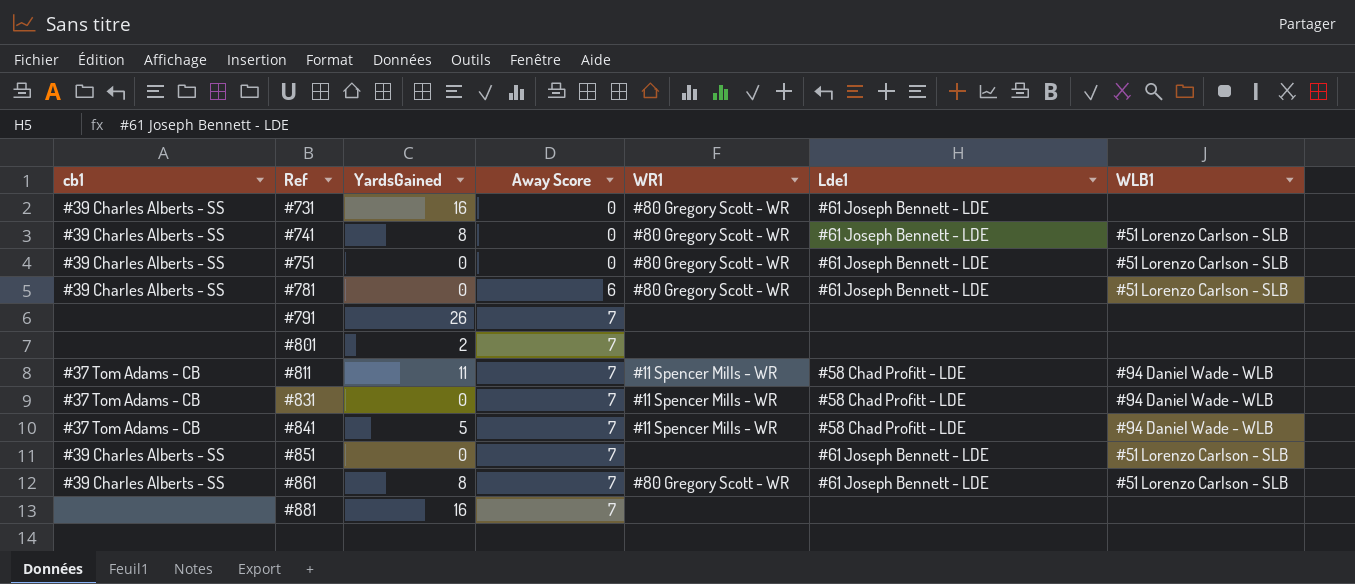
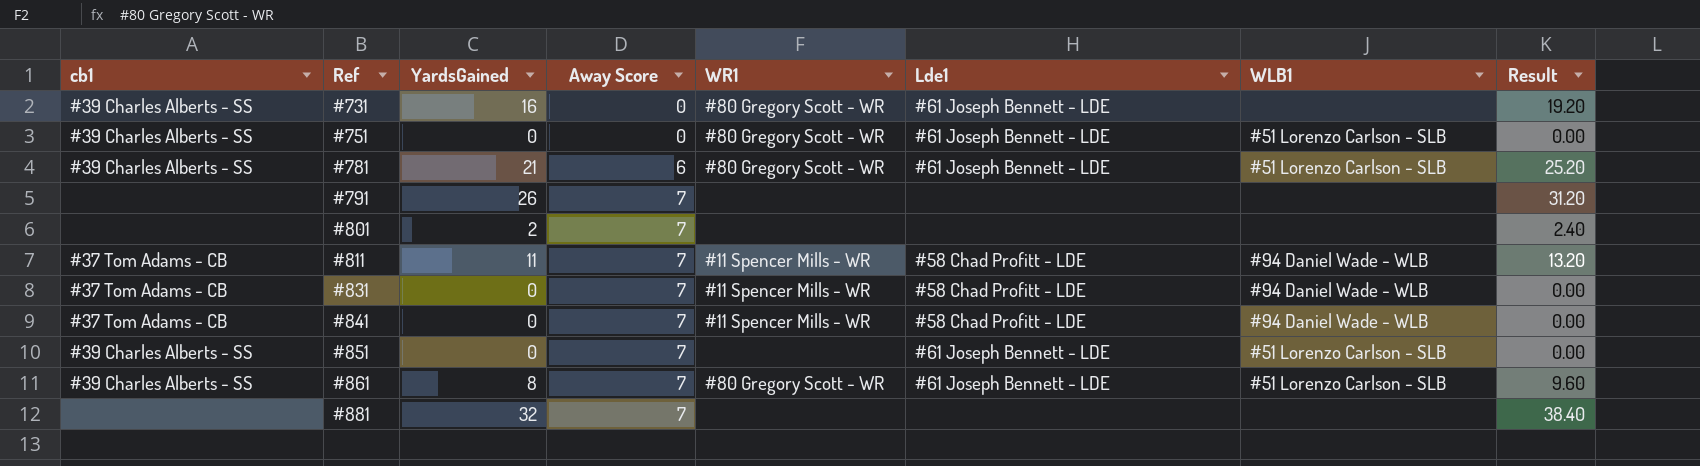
column Result | formula: none -> [YardsGained] * 1.2
row #741: #39 Charles Alberts - SS | 8 | 0 | #80 Gregory Scott - WR | #61 Joseph Bennett - LDE | #51 Lorenzo Carlson - SLB -> none
#781 | YardsGained: 0 -> 21
#841 | YardsGained: 5 -> 0
#881 | YardsGained: 16 -> 32

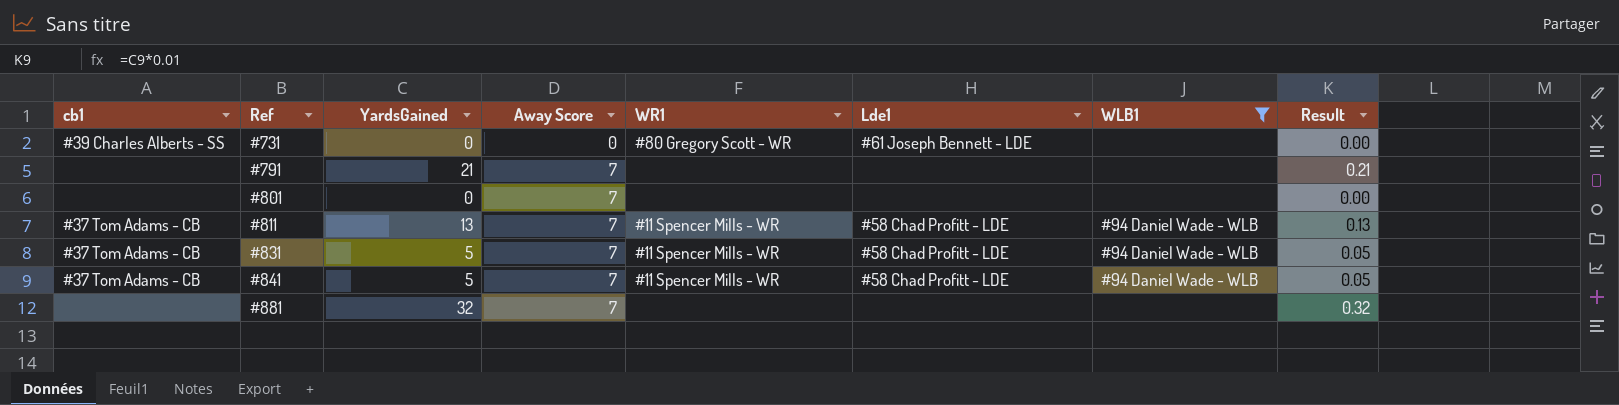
filter: none -> WLB1 != #51 Lorenzo Carlson - SLB
column Result | formula: [YardsGained] * 1.2 -> [YardsGained] * 0.01
#731 | YardsGained: 16 -> 0
#791 | YardsGained: 26 -> 21
#801 | YardsGained: 2 -> 0
#811 | YardsGained: 11 -> 13
#831 | YardsGained: 0 -> 5
#841 | YardsGained: 0 -> 5

